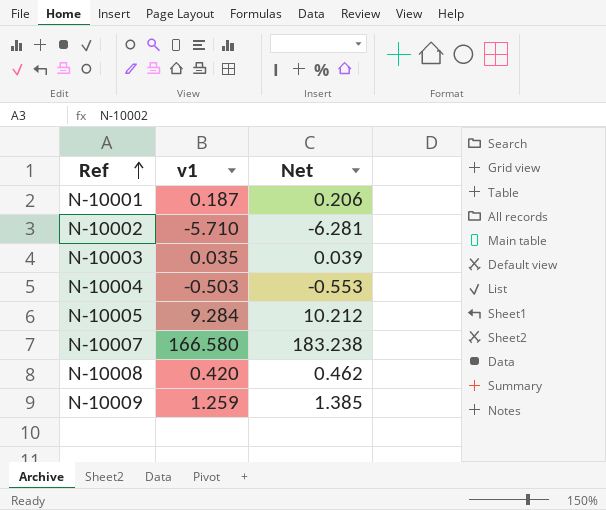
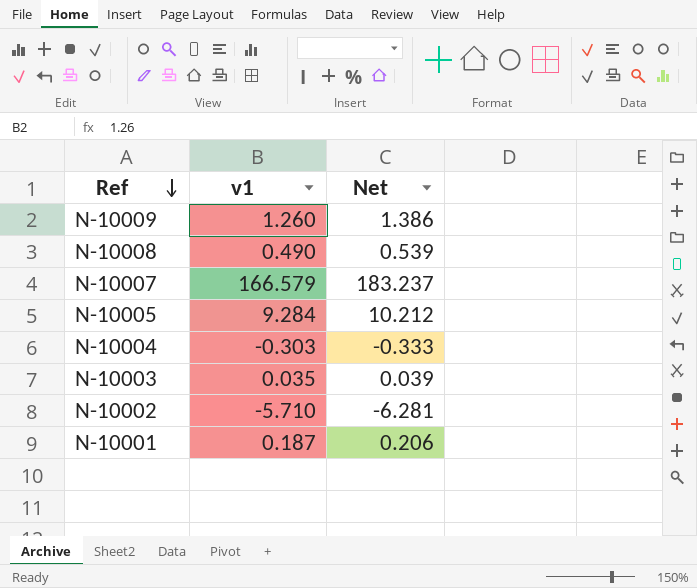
row order: Ref ascending -> Ref descending
N-10009 | v1: 1.259 -> 1.260
N-10009 | Net: 1.385 -> 1.386
N-10008 | v1: 0.420 -> 0.490
N-10008 | Net: 0.462 -> 0.539
N-10007 | v1: 166.580 -> 166.579
N-10007 | Net: 183.238 -> 183.237
N-10004 | v1: -0.503 -> -0.303
N-10004 | Net: -0.553 -> -0.333

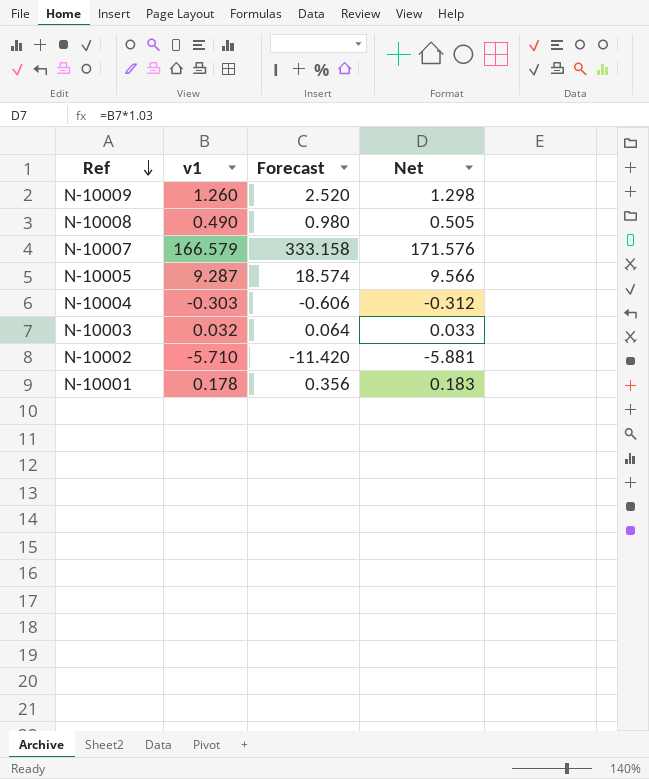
column Forecast | formula: none -> [v1] * 2
column Net | formula: [v1] * 1.1 -> [v1] * 1.03
N-10005 | v1: 9.284 -> 9.287
N-10003 | v1: 0.035 -> 0.032
N-10001 | v1: 0.187 -> 0.178

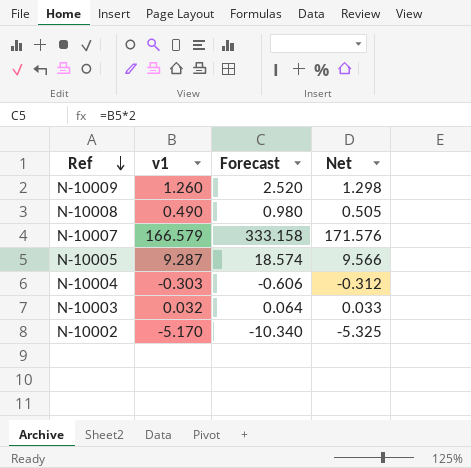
row N-10001: 0.178 | 0.356 | 0.183 -> none
N-10002 | v1: -5.710 -> -5.170
N-10002 | Forecast: -11.420 -> -10.340
N-10002 | Net: -5.881 -> -5.325

